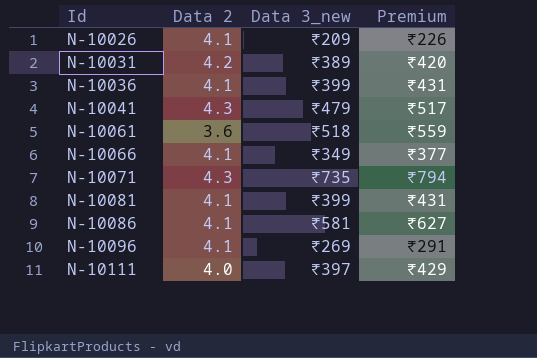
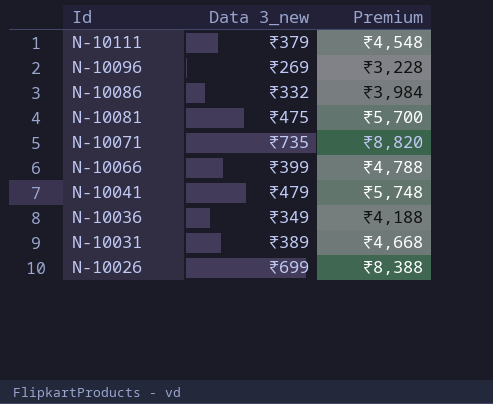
row order: Id ascending -> Id descending
column Data 2 | position: 2 -> none
column Premium | formula: [Data 3_new] * 1.08 -> [Data 3_new] * 12
row N-10061: 3.6 | ₹518 | ₹559 -> none
N-10111 | Data 3_new: ₹397 -> ₹379
N-10086 | Data 3_new: ₹581 -> ₹332
N-10081 | Data 3_new: ₹399 -> ₹475
N-10066 | Data 3_new: ₹349 -> ₹399
N-10036 | Data 3_new: ₹399 -> ₹349
N-10026 | Data 3_new: ₹209 -> ₹699

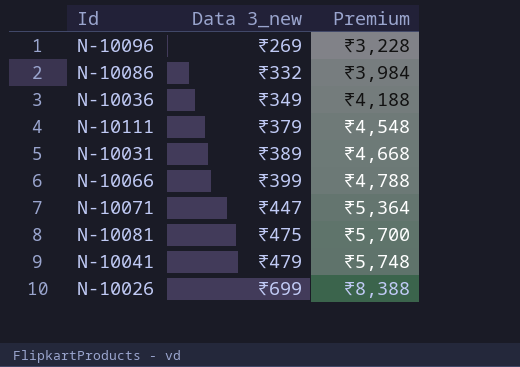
row order: Id descending -> Data 3_new ascending
N-10071 | Data 3_new: ₹735 -> ₹447
N-10071 | Premium: ₹8,820 -> ₹5,364

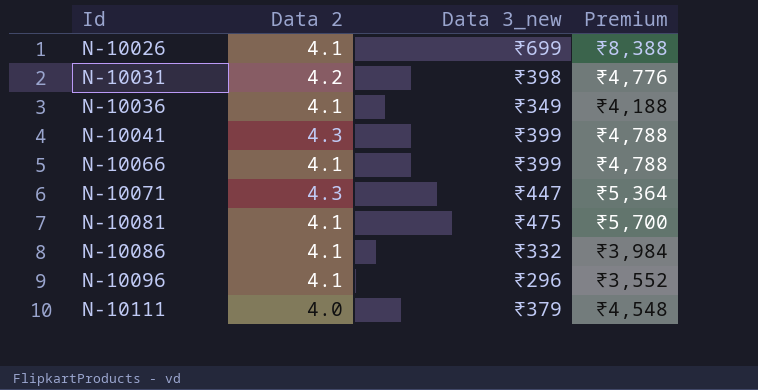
row order: Data 3_new ascending -> Id ascending
column Data 2 | position: none -> 2
N-10031 | Data 3_new: ₹389 -> ₹398
N-10031 | Premium: ₹4,668 -> ₹4,776
N-10041 | Data 3_new: ₹479 -> ₹399
N-10041 | Premium: ₹5,748 -> ₹4,788
N-10096 | Data 3_new: ₹269 -> ₹296
N-10096 | Premium: ₹3,228 -> ₹3,552

